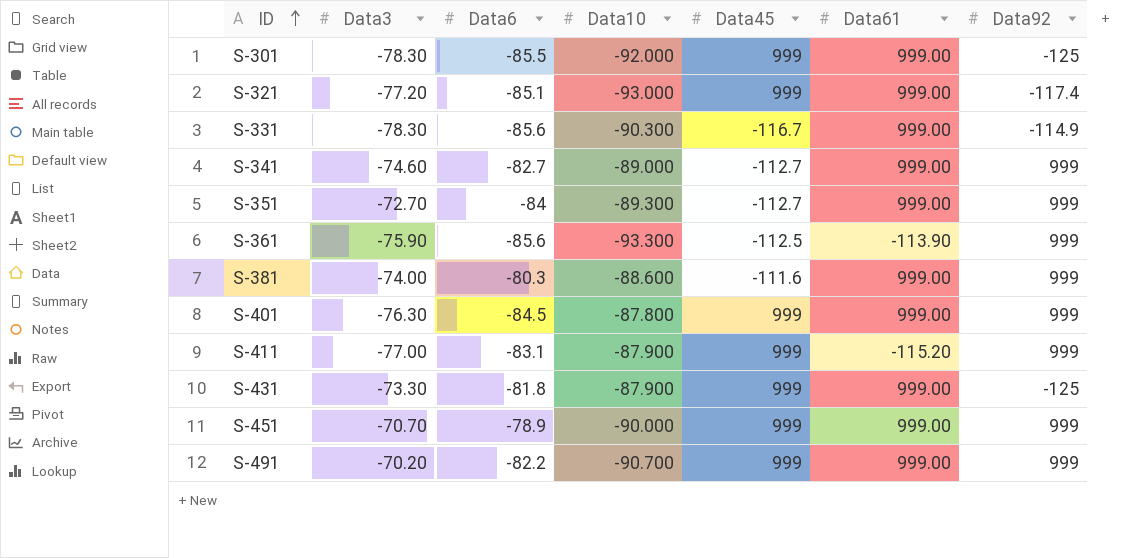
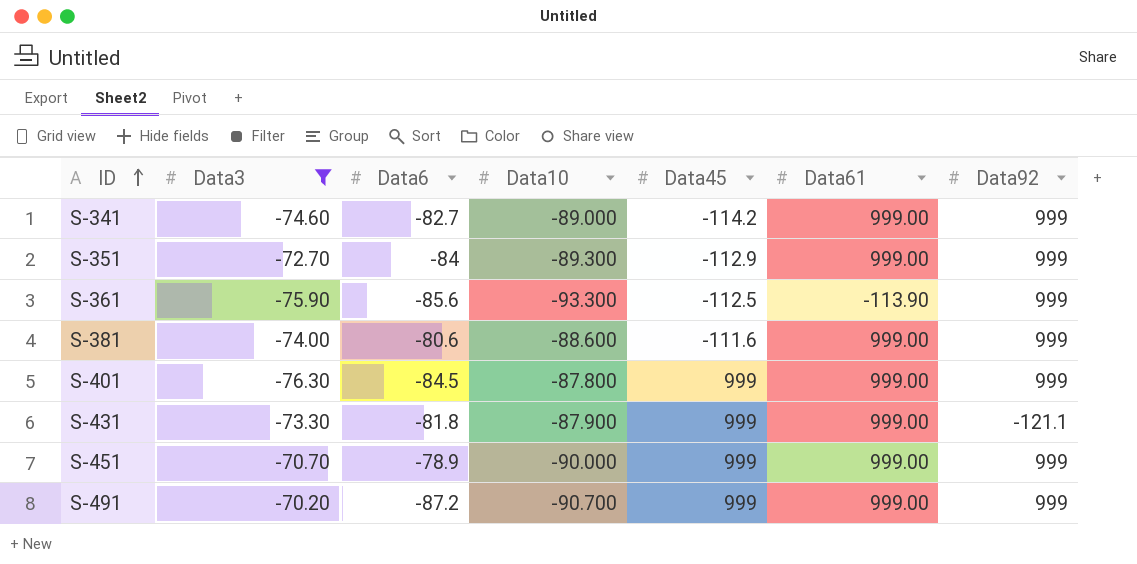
filter: none -> Data3 >= -76.30
S-341 | Data45: -112.7 -> -114.2
S-351 | Data45: -112.7 -> -112.9
S-381 | Data6: -80.3 -> -80.6
S-431 | Data92: -125 -> -121.1
S-491 | Data6: -82.2 -> -87.2

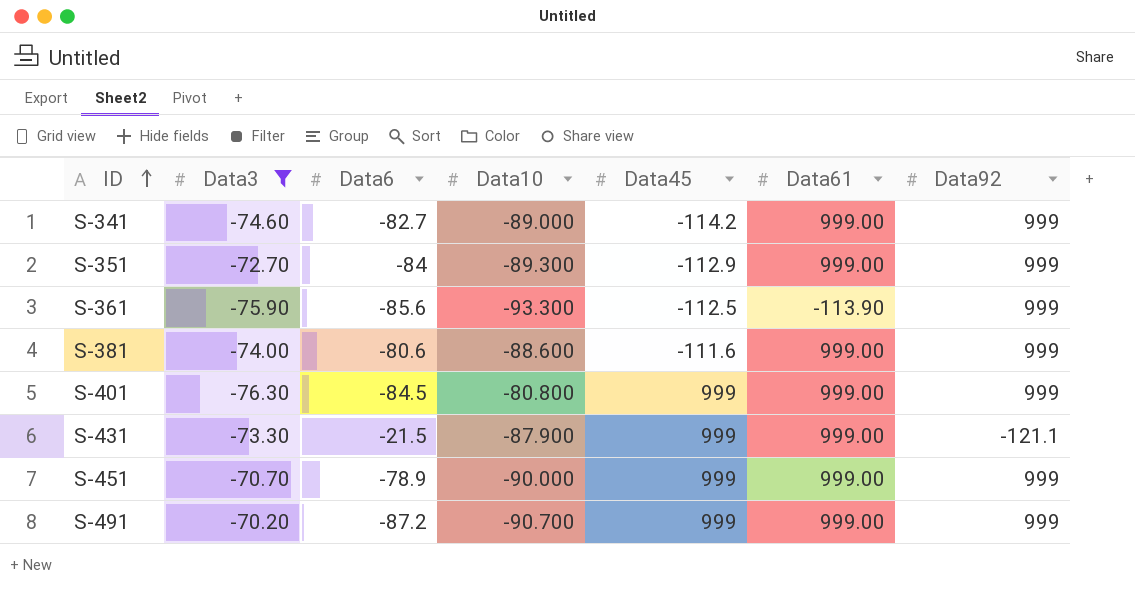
S-401 | Data10: -87.800 -> -80.800
S-431 | Data6: -81.8 -> -21.5

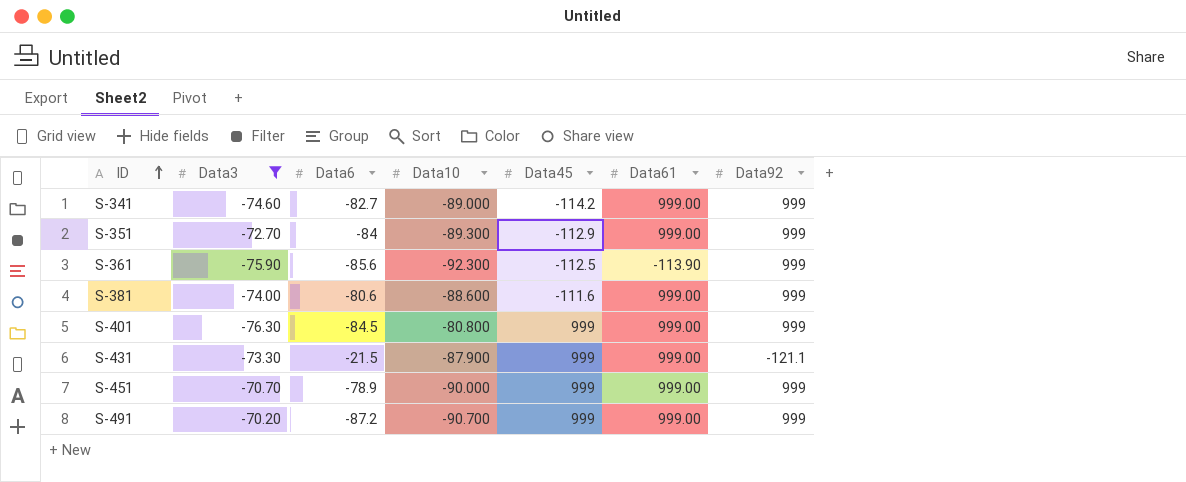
S-361 | Data10: -93.300 -> -92.300

